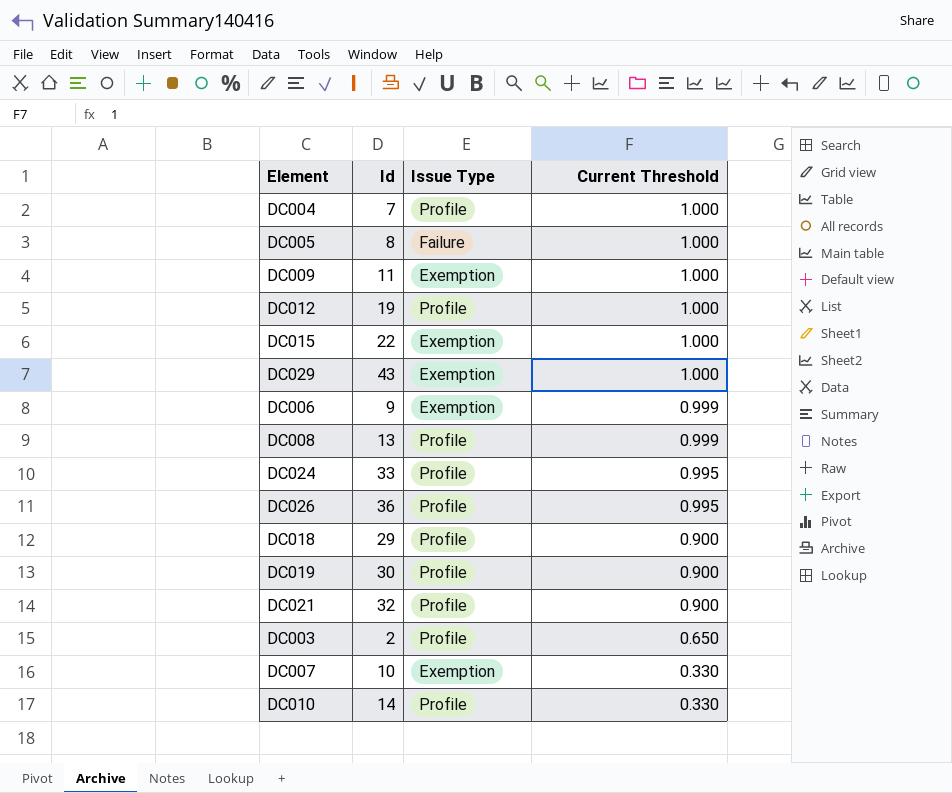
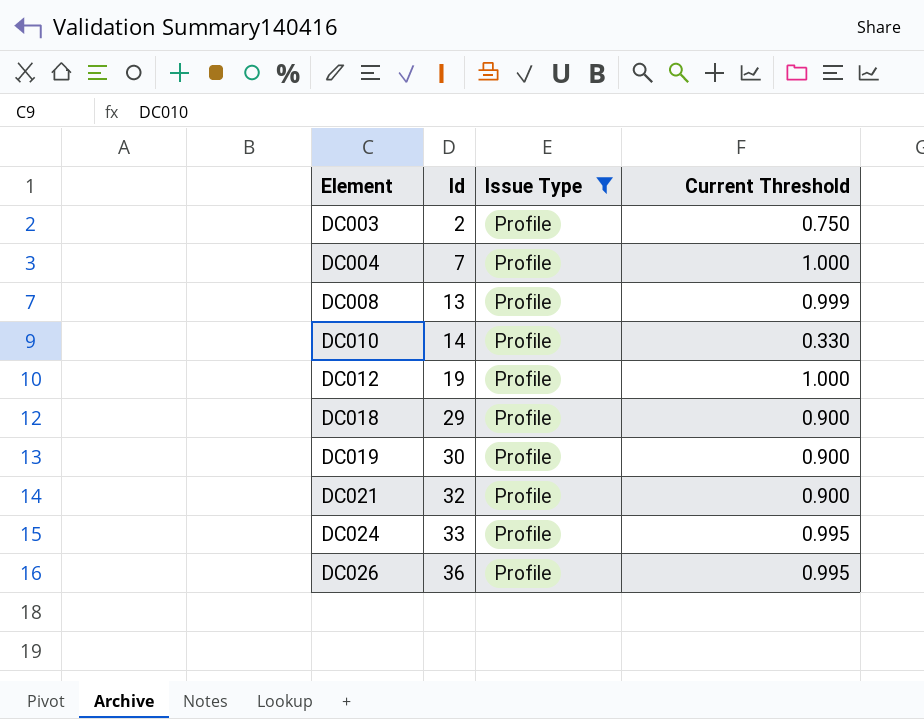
filter: none -> Issue Type = Profile
row order: Current Threshold descending -> Element ascending
DC003 | Current Threshold: 0.650 -> 0.750

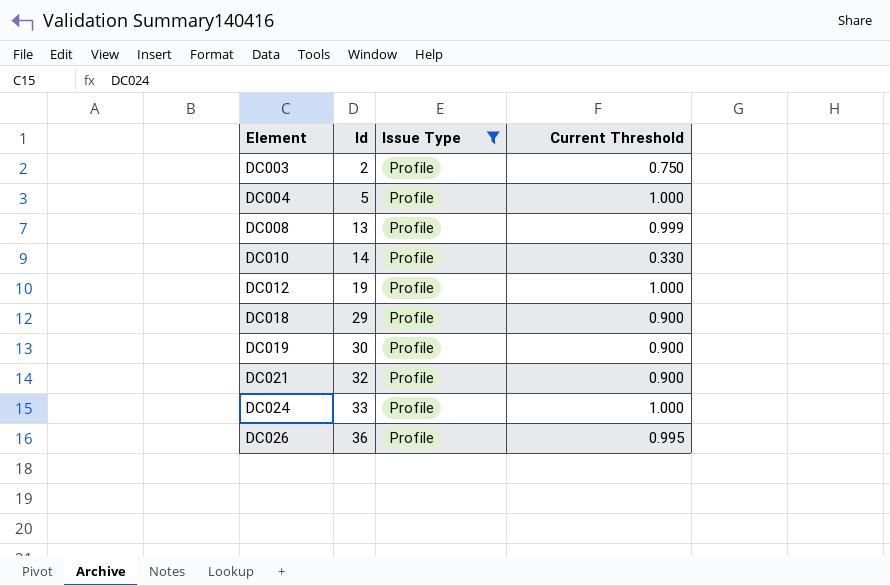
DC004 | Id: 7 -> 5
DC024 | Current Threshold: 0.995 -> 1.000

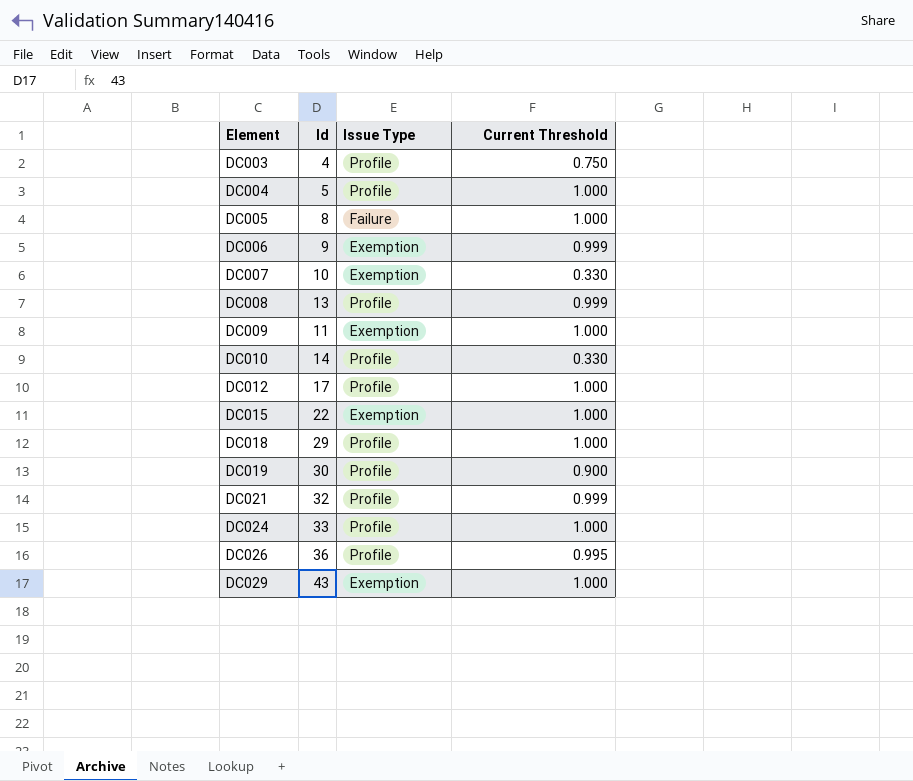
filter: Issue Type = Profile -> none
DC003 | Id: 2 -> 4
DC012 | Id: 19 -> 17
DC018 | Current Threshold: 0.900 -> 1.000
DC021 | Current Threshold: 0.900 -> 0.999

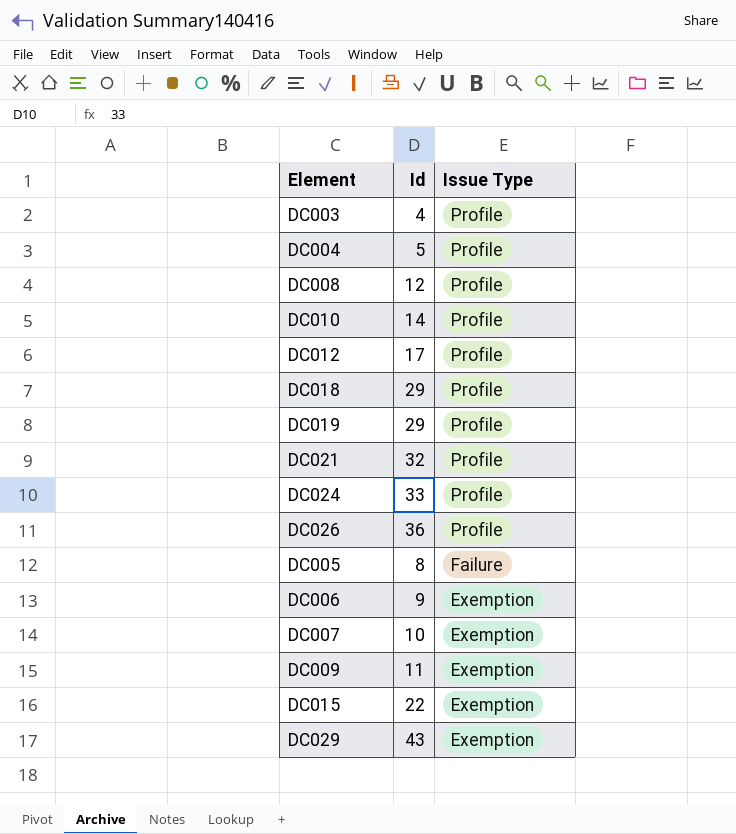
row order: Element ascending -> Issue Type descending
column Current Threshold | position: 4 -> none
DC008 | Id: 13 -> 12
DC019 | Id: 30 -> 29

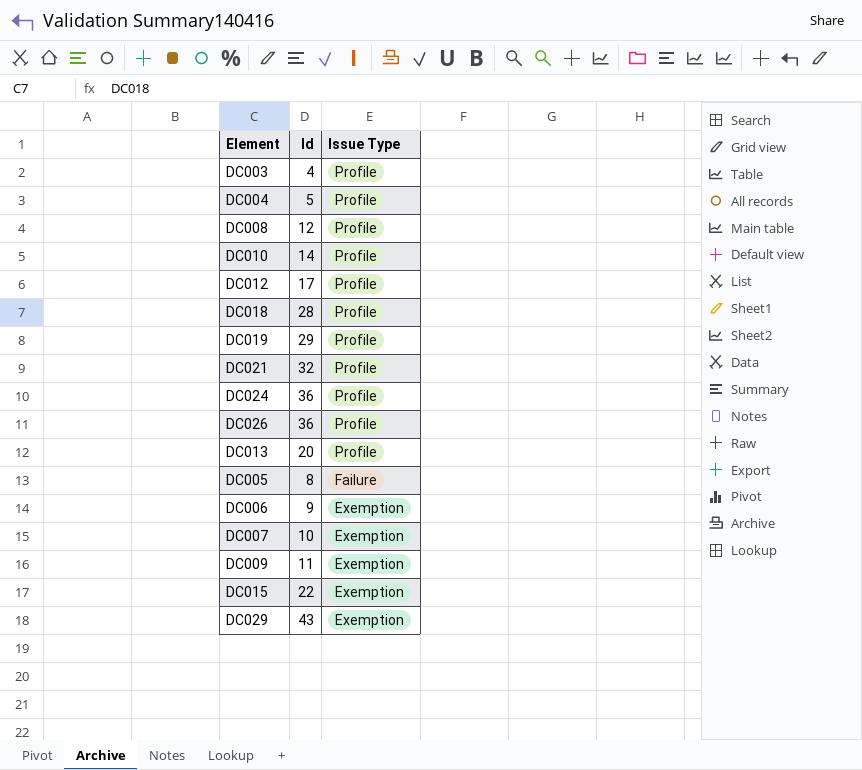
DC018 | Id: 29 -> 28
DC024 | Id: 33 -> 36
row DC013: none -> 20 | Profile

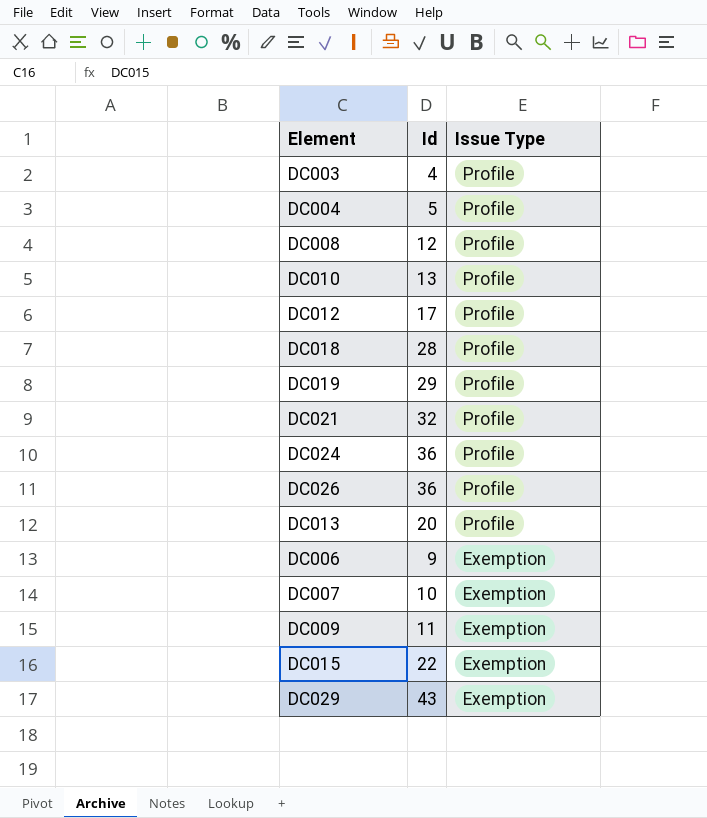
row DC005: 8 | Failure -> none
DC010 | Id: 14 -> 13

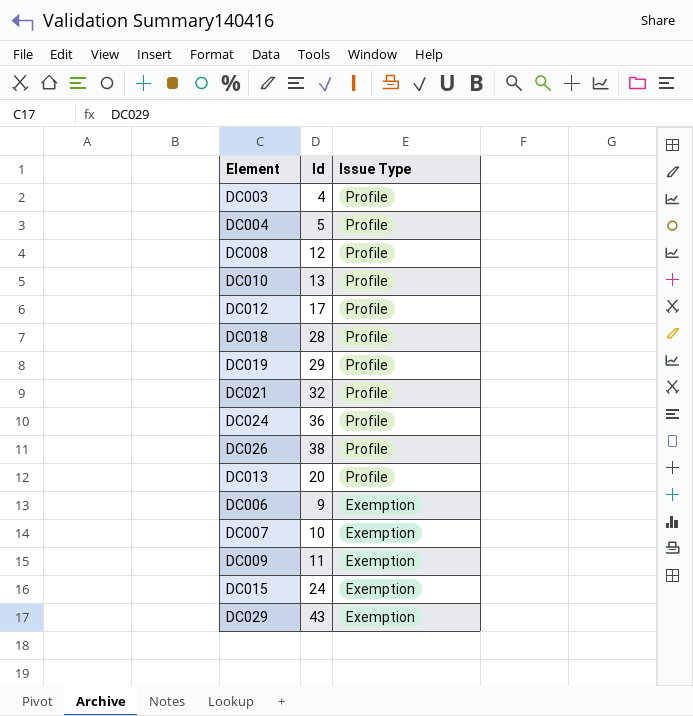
DC026 | Id: 36 -> 38
DC015 | Id: 22 -> 24

